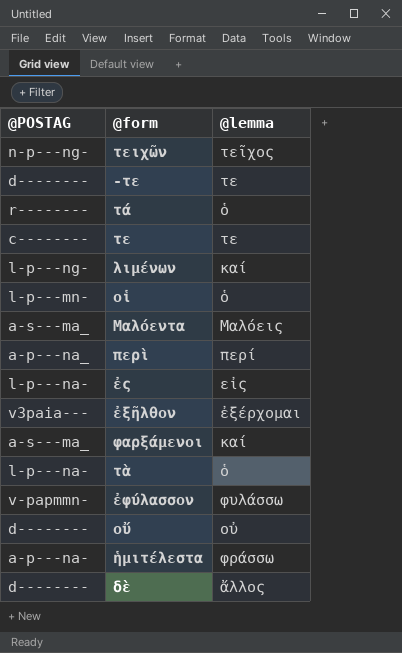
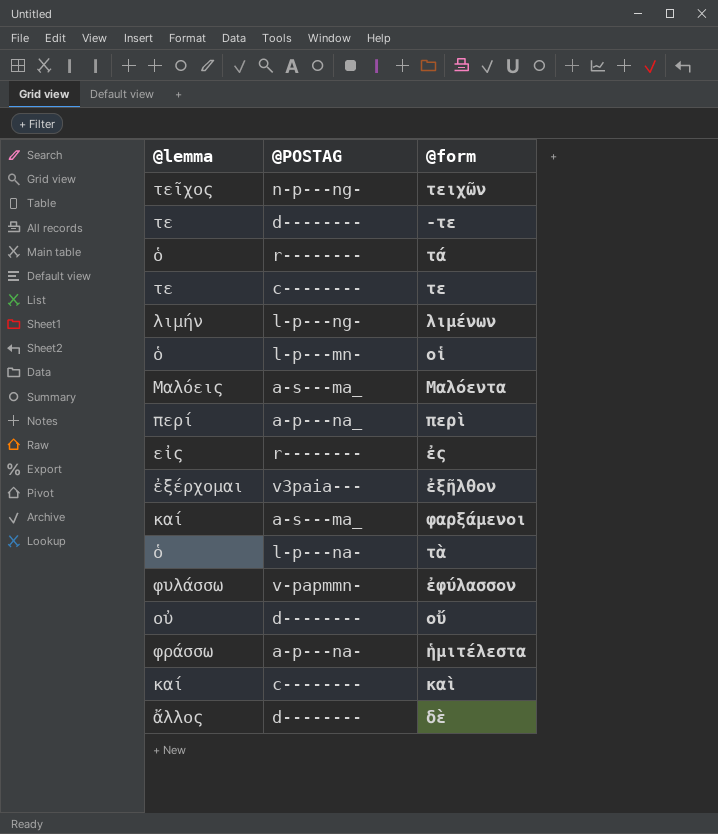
column @lemma | position: 3 -> 1
λιμένων | @lemma: καί -> λιμήν
ἐς | @POSTAG: l-p---na- -> r--------
row καὶ: none -> καί | c--------

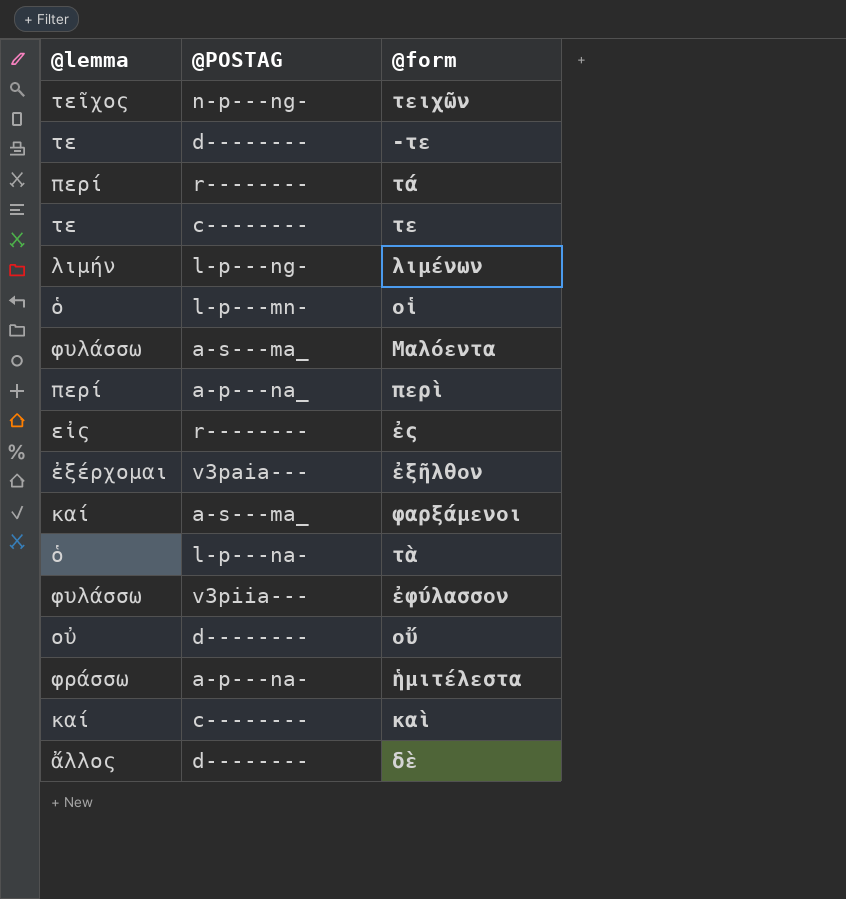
τά | @lemma: ὁ -> περί
Μαλόεντα | @lemma: Μαλόεις -> φυλάσσω
ἐφύλασσον | @POSTAG: v-papmmn- -> v3piia---

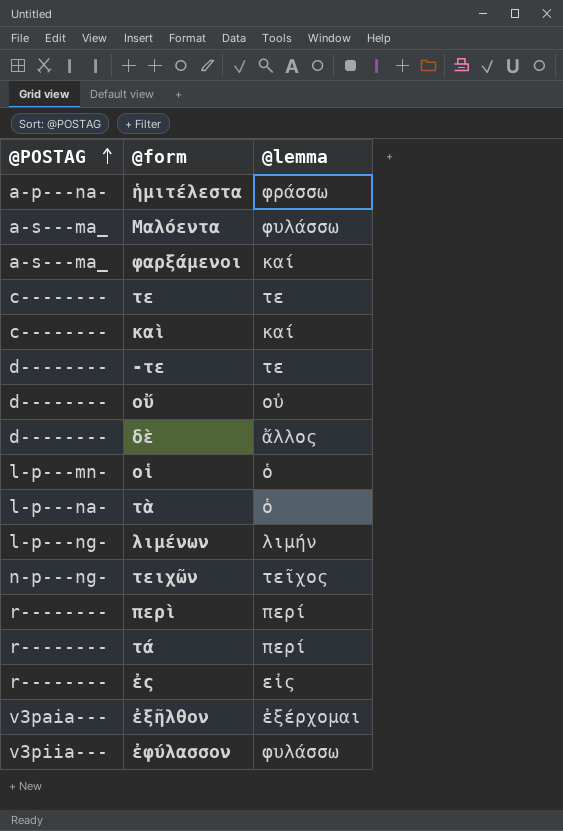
row order: none -> @POSTAG ascending
column @lemma | position: 1 -> 3
περὶ | @POSTAG: a-p---na_ -> r--------

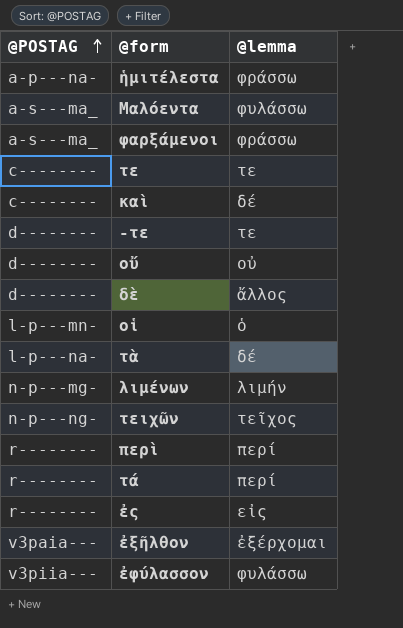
φαρξάμενοι | @lemma: καί -> φράσσω
καὶ | @lemma: καί -> δέ
τὰ | @lemma: ὁ -> δέ
λιμένων | @POSTAG: l-p---ng- -> n-p---mg-

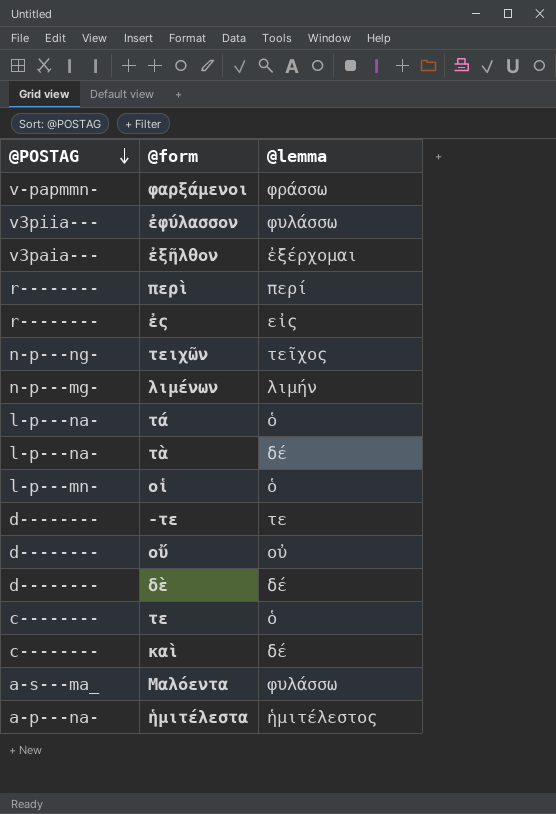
row order: @POSTAG ascending -> @POSTAG descending
φαρξάμενοι | @POSTAG: a-s---ma_ -> v-papmmn-
τά | @POSTAG: r-------- -> l-p---na-
τά | @lemma: περί -> ὁ
δὲ | @lemma: ἄλλος -> δέ
τε | @lemma: τε -> ὁ
ἡμιτέλεστα | @lemma: φράσσω -> ἡμιτέλεστος

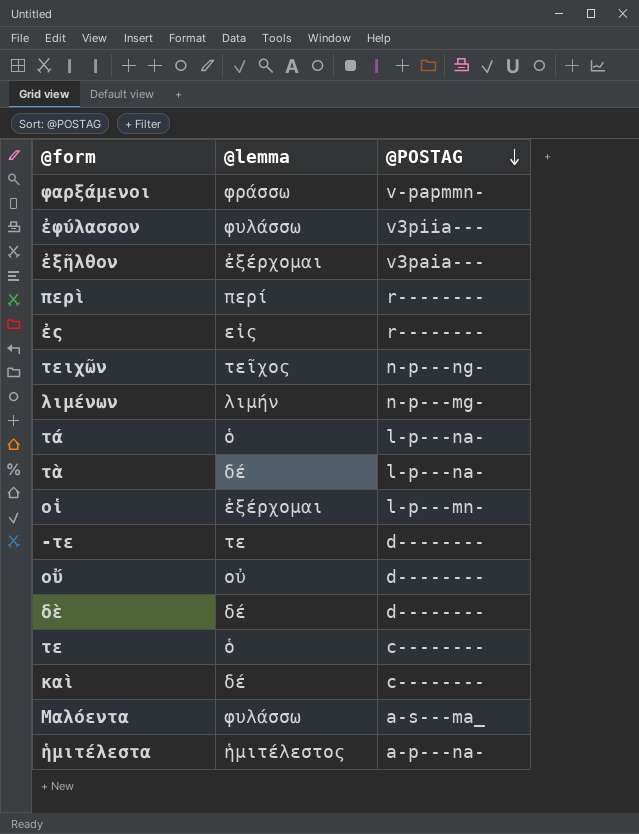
column @POSTAG | position: 1 -> 3
οἱ | @lemma: ὁ -> ἐξέρχομαι

